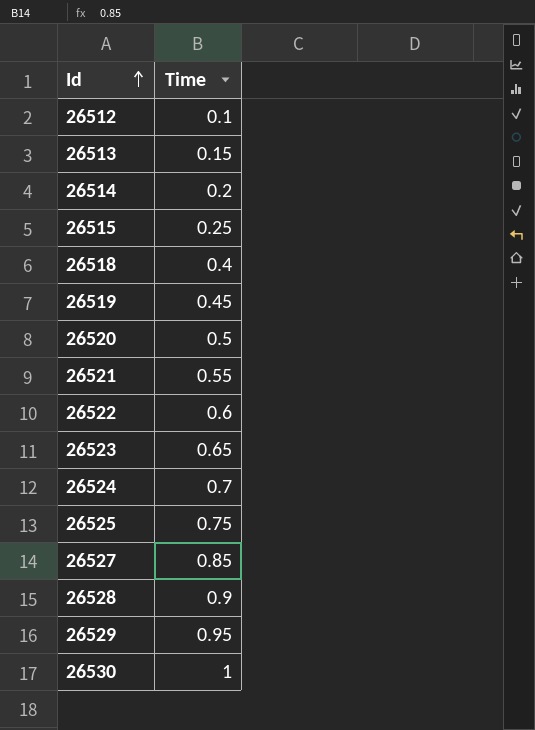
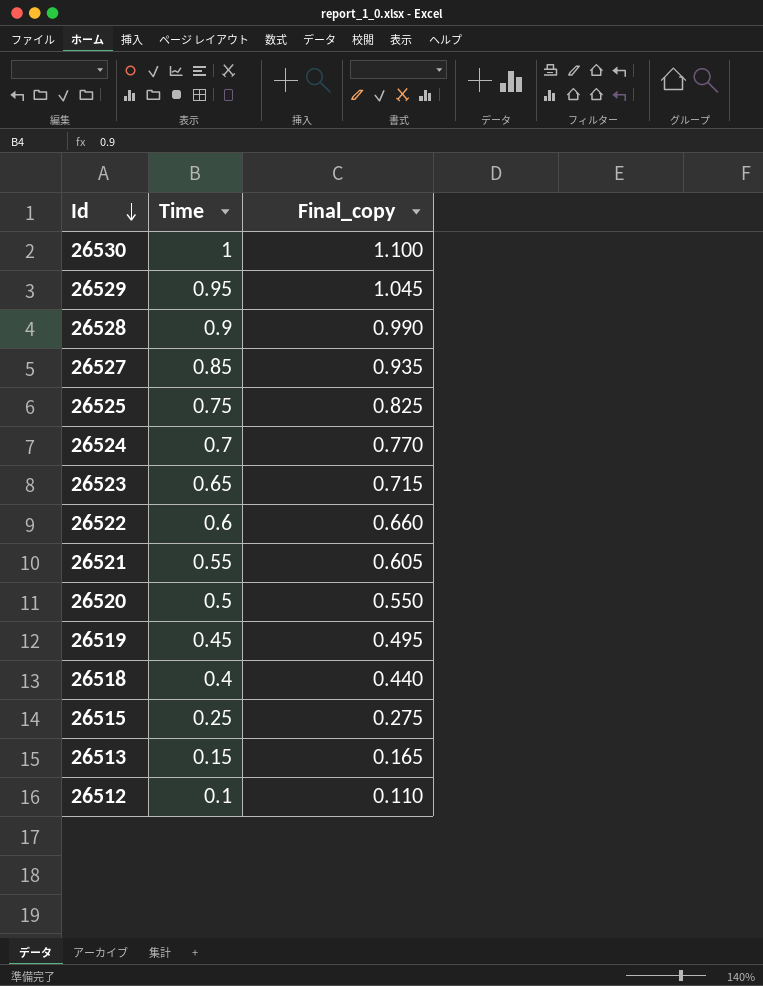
row order: Id ascending -> Id descending
column Final_copy | formula: none -> [Time] * 1.1
row 26514: 0.2 -> none

